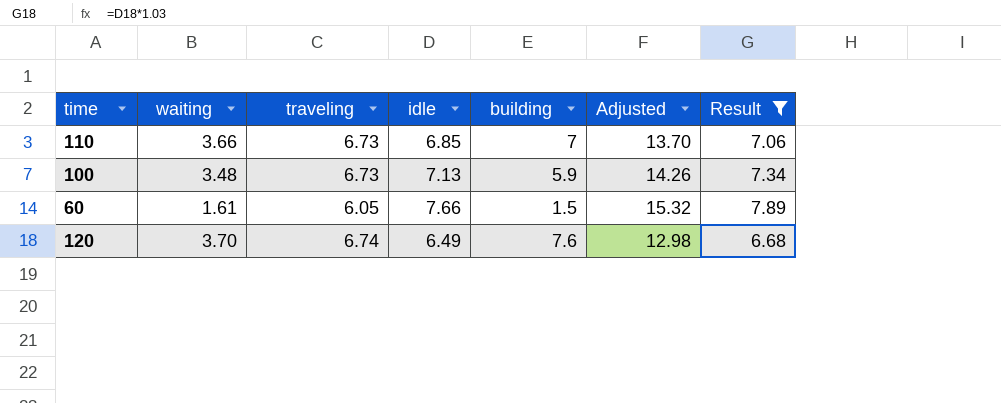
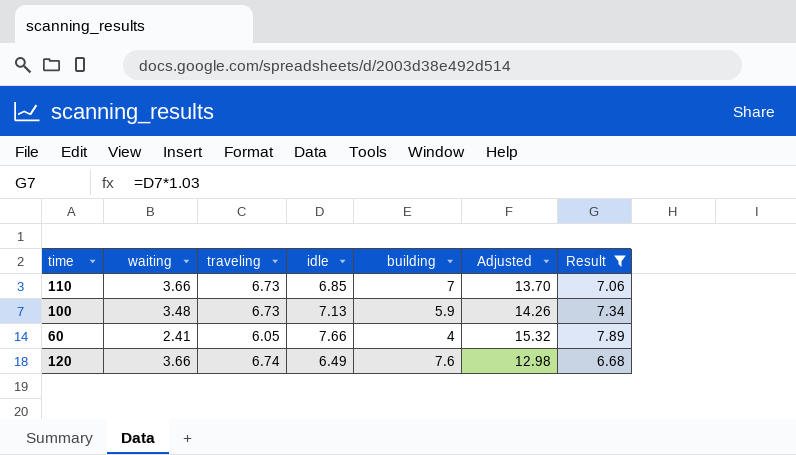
60 | waiting: 1.61 -> 2.41
60 | building: 1.5 -> 4
120 | waiting: 3.70 -> 3.66

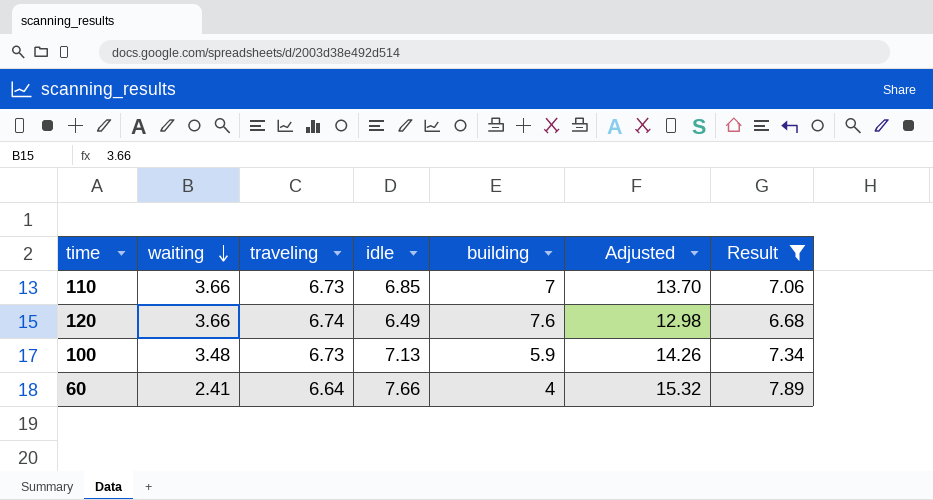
row order: none -> waiting descending
60 | traveling: 6.05 -> 6.64

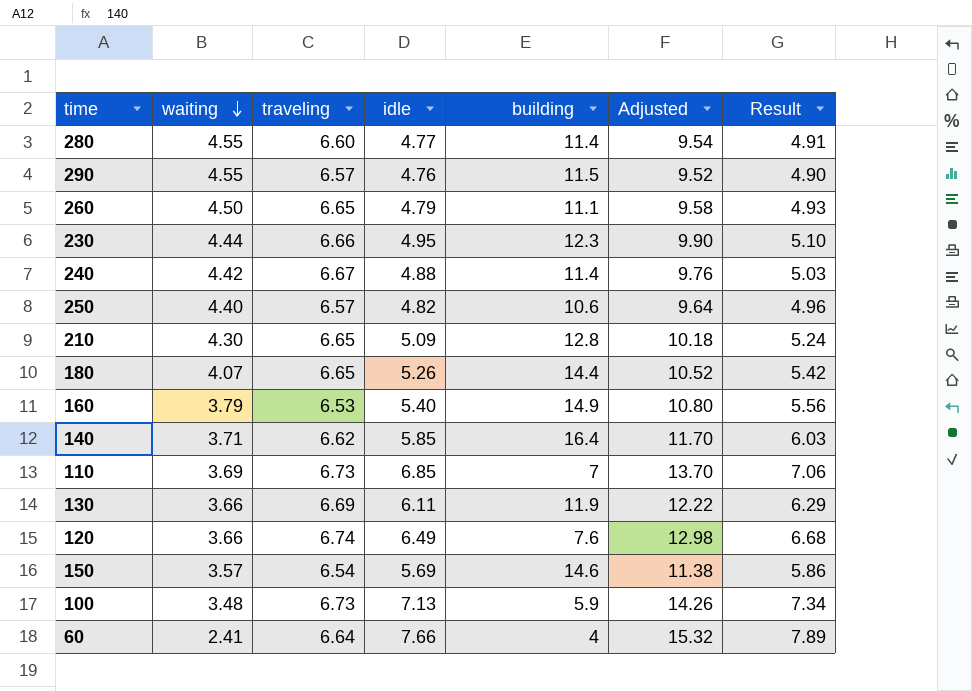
filter: Result >= 6.68 -> none
110 | waiting: 3.66 -> 3.69

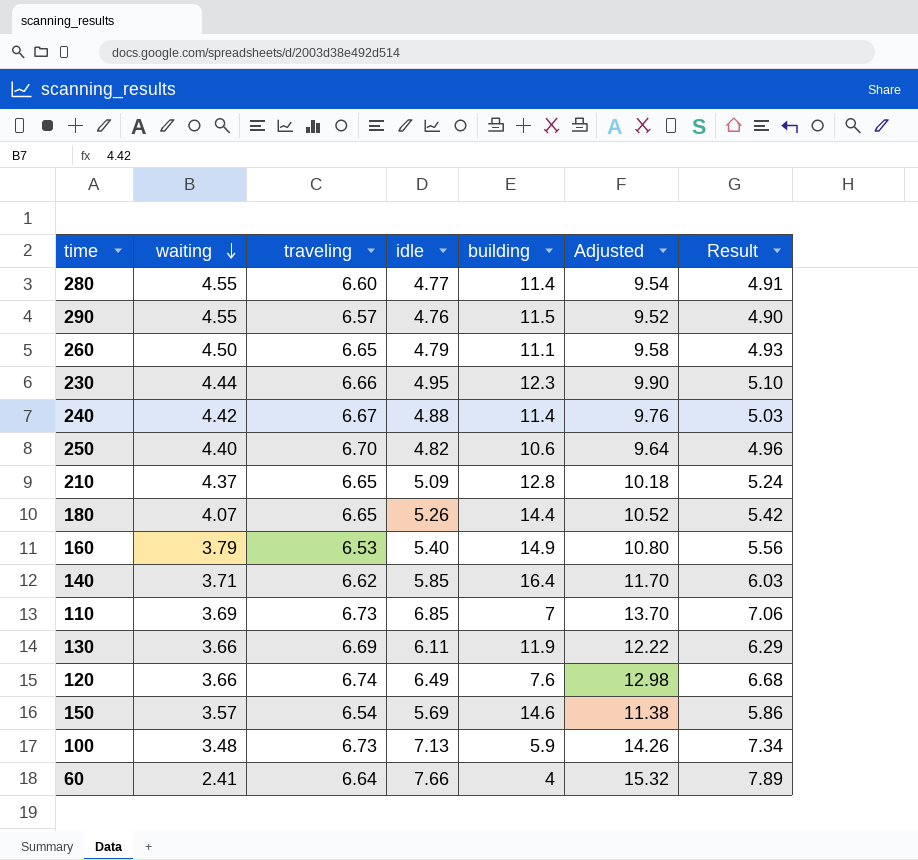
250 | traveling: 6.57 -> 6.70
210 | waiting: 4.30 -> 4.37

